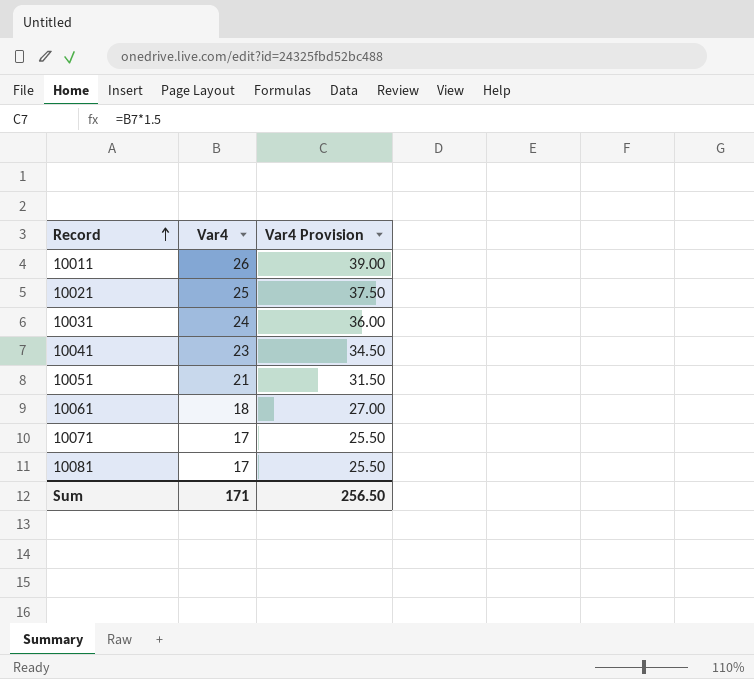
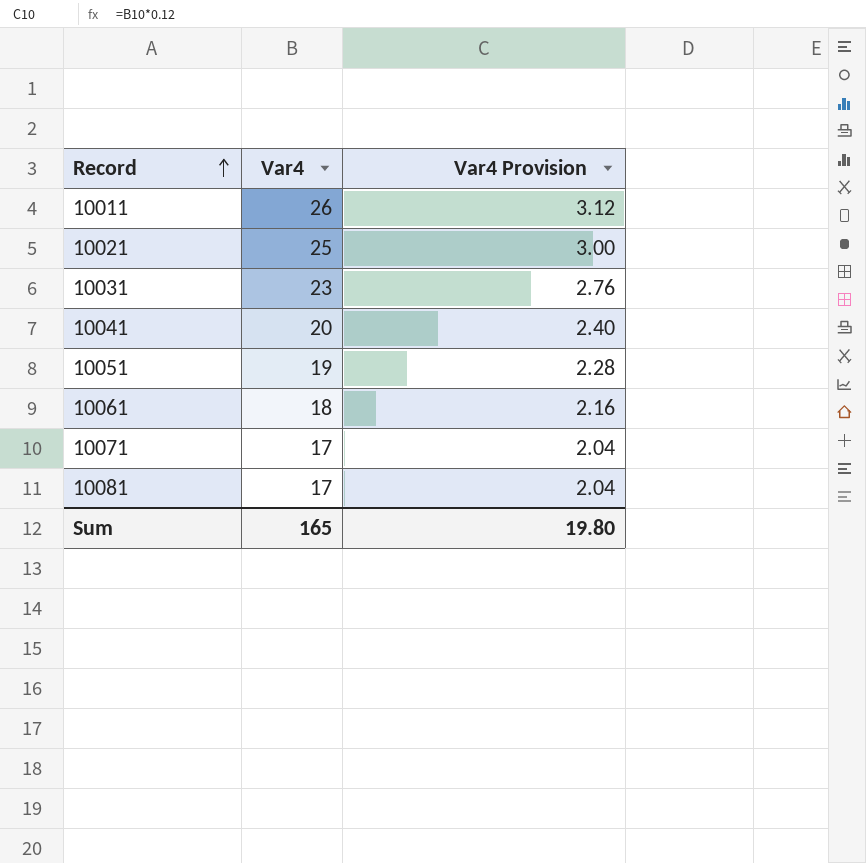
column Var4 Provision | formula: [Var4] * 1.5 -> [Var4] * 0.12
10031 | Var4: 24 -> 23
10041 | Var4: 23 -> 20
10051 | Var4: 21 -> 19
Sum | Var4: 171 -> 165
Sum | Var4 Provision: 256.50 -> 19.80

